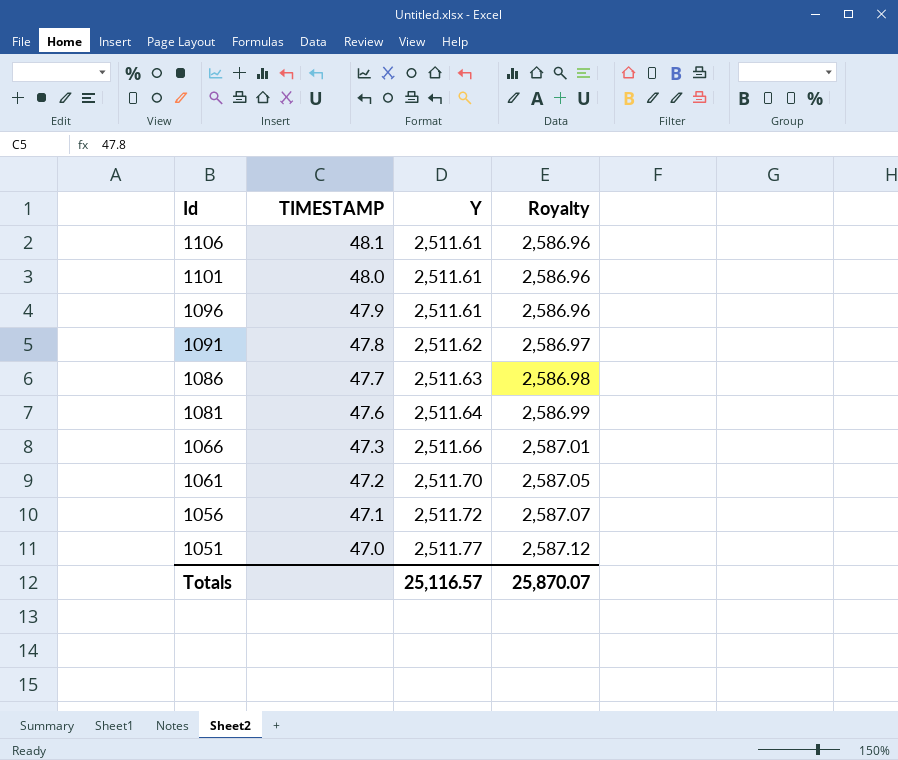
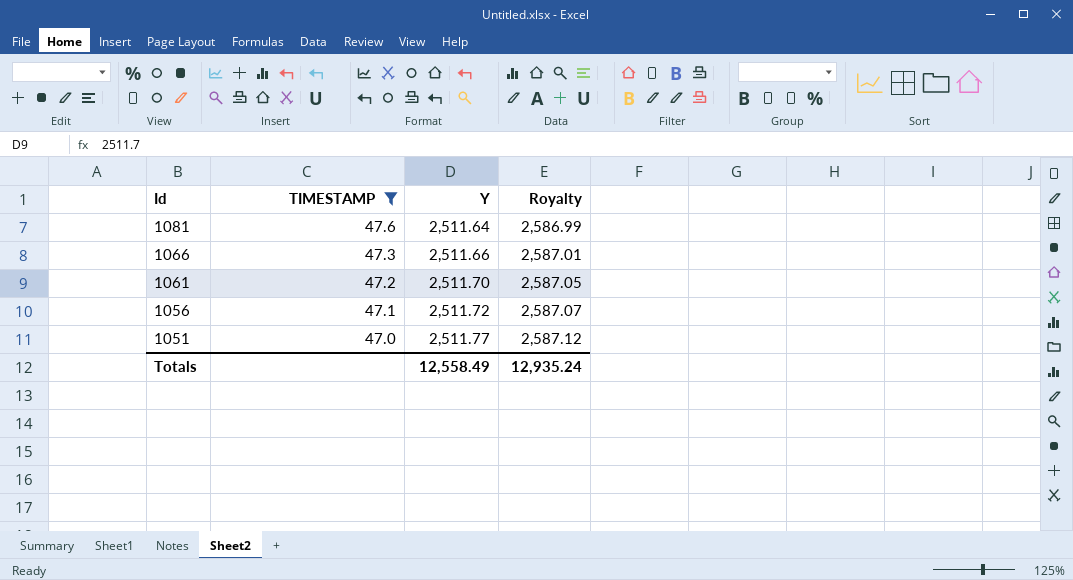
filter: none -> TIMESTAMP <= 47.6
Totals | Y: 25,116.57 -> 12,558.49
Totals | Royalty: 25,870.07 -> 12,935.24

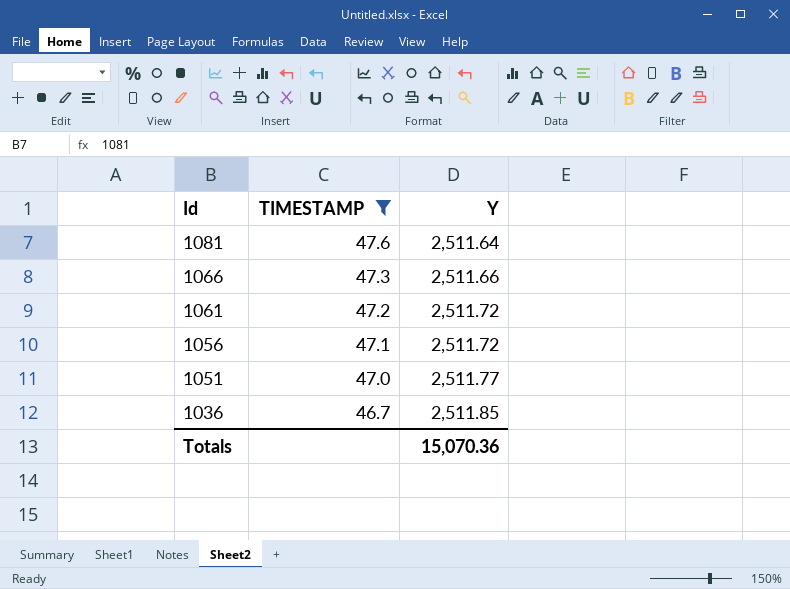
column Royalty | formula: [Y] * 1.03 -> none
1061 | Y: 2,511.70 -> 2,511.72
row 1036: none -> 46.7 | 2,511.85
Totals | Y: 12,558.49 -> 15,070.36

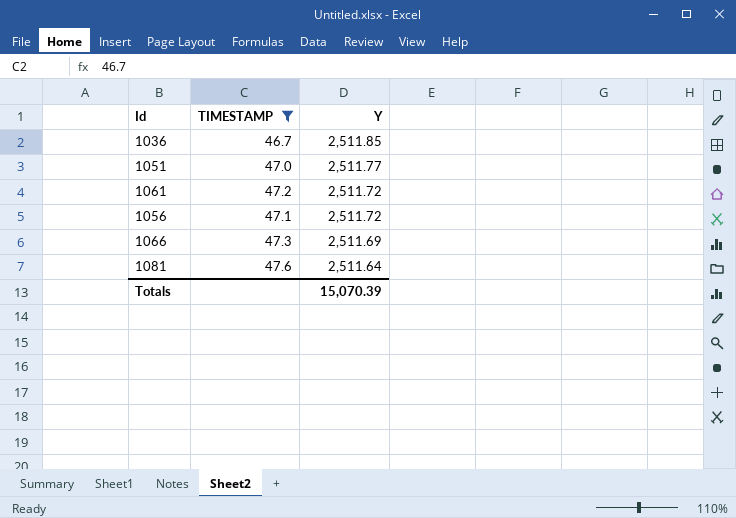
row order: Id descending -> Y descending
1066 | Y: 2,511.66 -> 2,511.69
Totals | Y: 15,070.36 -> 15,070.39

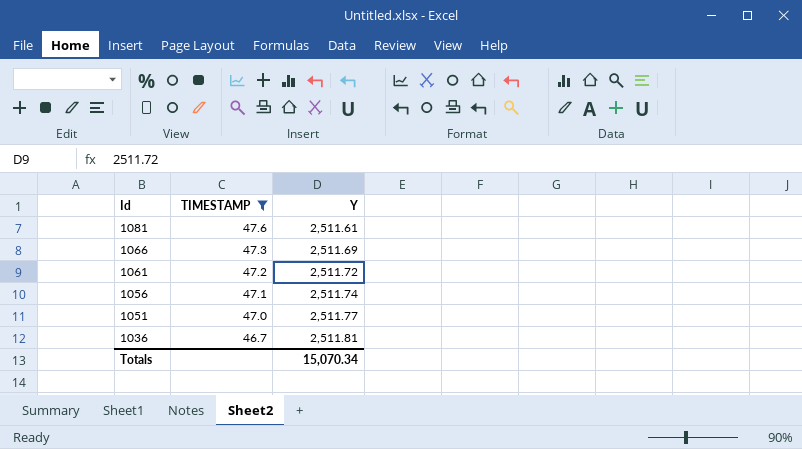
row order: Y descending -> Id descending
1081 | Y: 2,511.64 -> 2,511.61
1056 | Y: 2,511.72 -> 2,511.74
1036 | Y: 2,511.85 -> 2,511.81
Totals | Y: 15,070.39 -> 15,070.34

